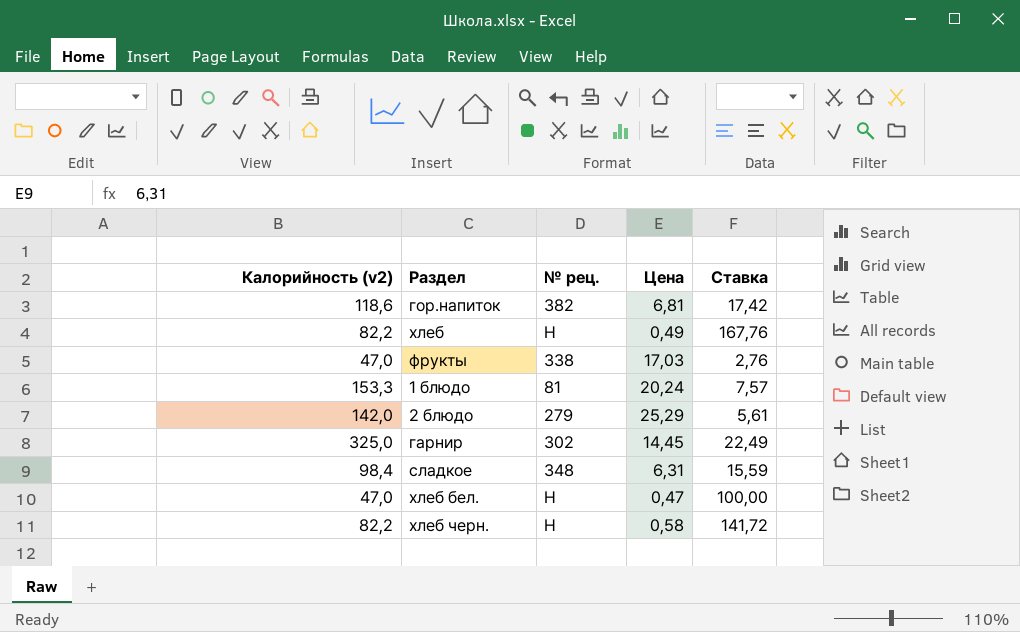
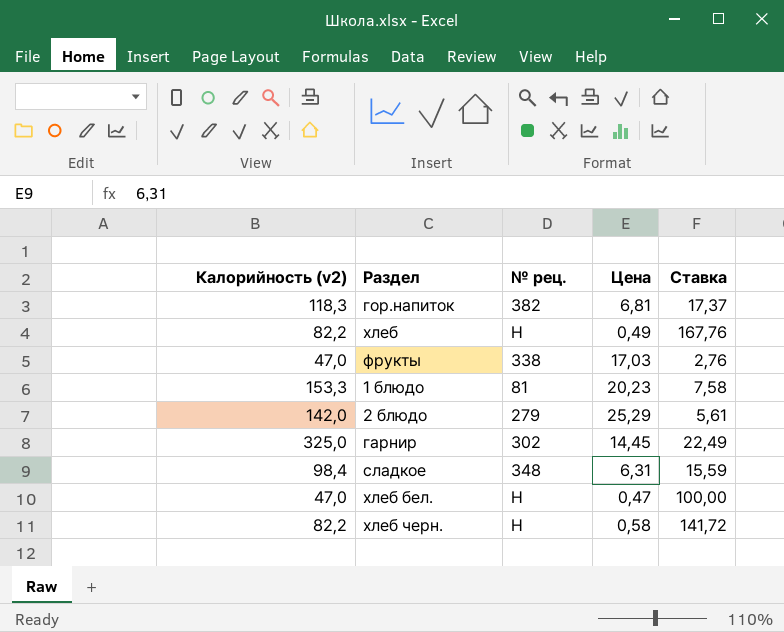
гор.напиток | Калорийность (v2): 118,6 -> 118,3
гор.напиток | Ставка: 17,42 -> 17,37
1 блюдо | Цена: 20,24 -> 20,23
1 блюдо | Ставка: 7,57 -> 7,58

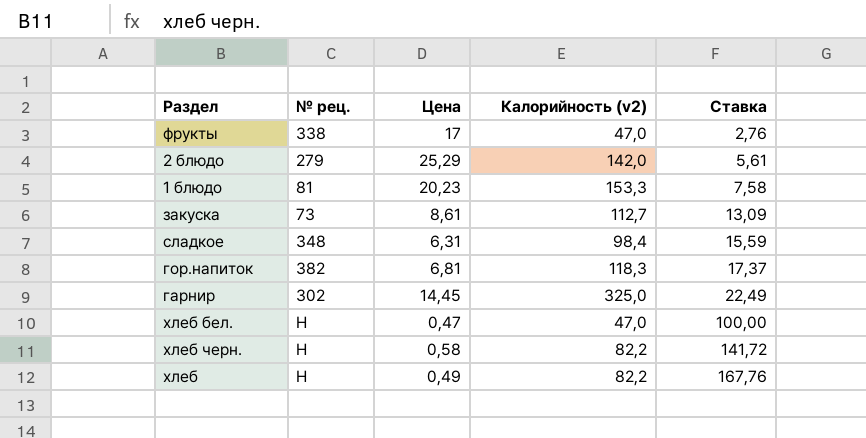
row order: none -> Ставка ascending
column Калорийность (v2) | position: 1 -> 4
фрукты | Цена: 17,03 -> 17
row закуска: none -> 73 | 8,61 | 112,7 | 13,09

